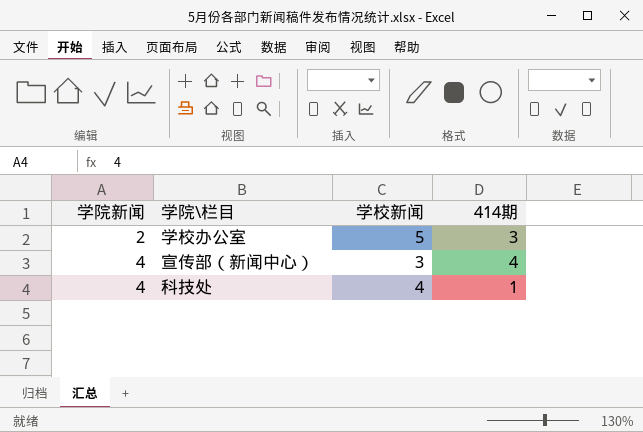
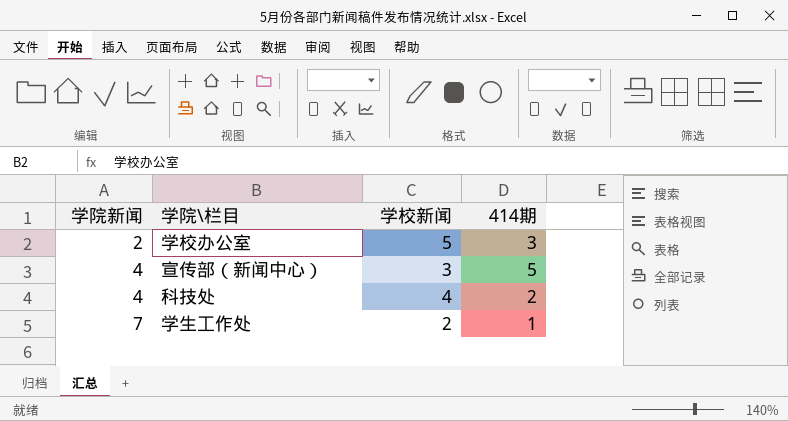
宣传部（新闻中心） | 414期: 4 -> 5
科技处 | 414期: 1 -> 2
row 学生工作处: none -> 7 | 2 | 1

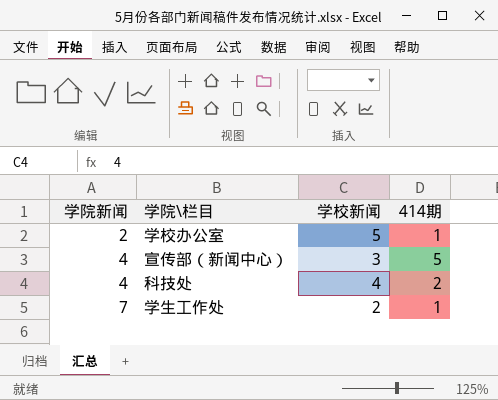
学校办公室 | 414期: 3 -> 1

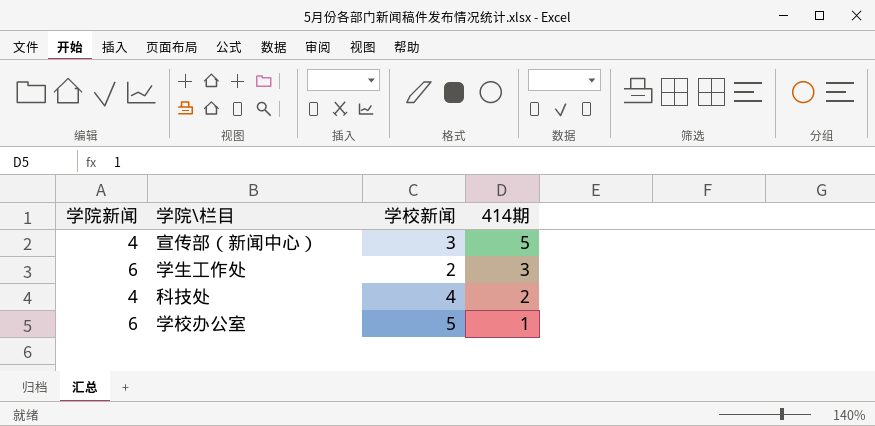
row order: 学院新闻 ascending -> 414期 descending
学生工作处 | 学院新闻: 7 -> 6
学生工作处 | 414期: 1 -> 3
学校办公室 | 学院新闻: 2 -> 6

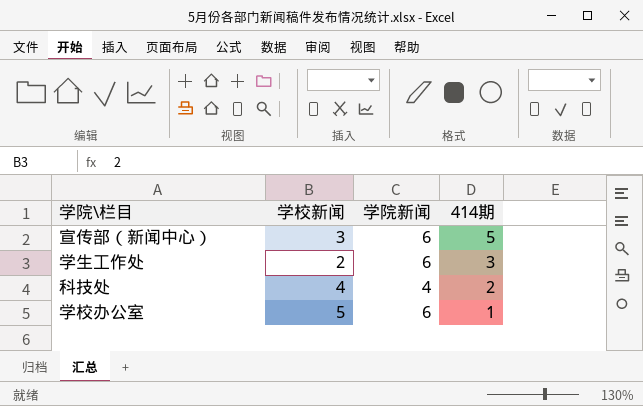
column 学院新闻 | position: 1 -> 3
宣传部（新闻中心） | 学院新闻: 4 -> 6

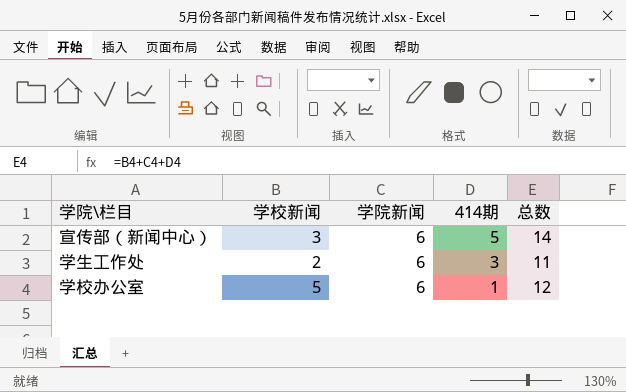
column 总数 | formula: none -> [学校新闻] + [学院新闻] + [414期]
row 科技处: 4 | 4 | 2 -> none

